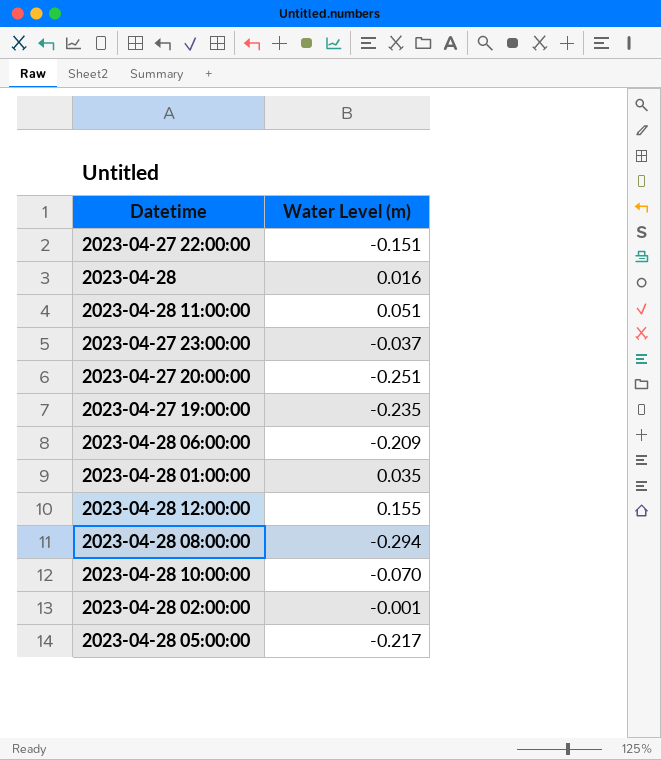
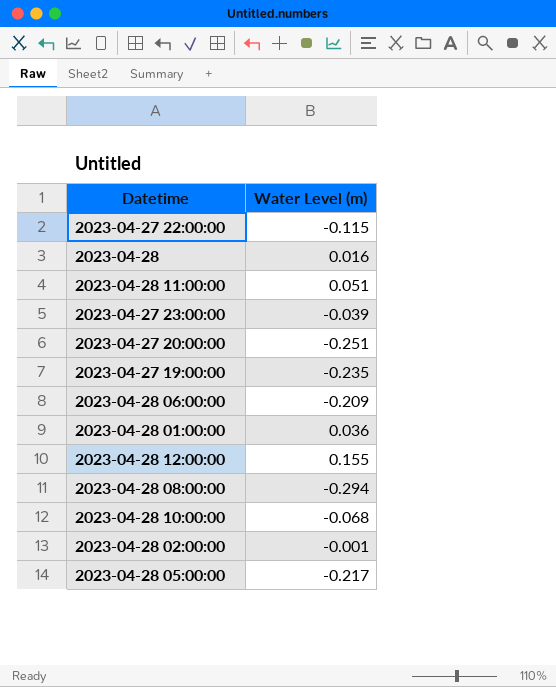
2023-04-27 22:00:00 | Water Level (m): -0.151 -> -0.115
2023-04-27 23:00:00 | Water Level (m): -0.037 -> -0.039
2023-04-28 01:00:00 | Water Level (m): 0.035 -> 0.036
2023-04-28 10:00:00 | Water Level (m): -0.070 -> -0.068

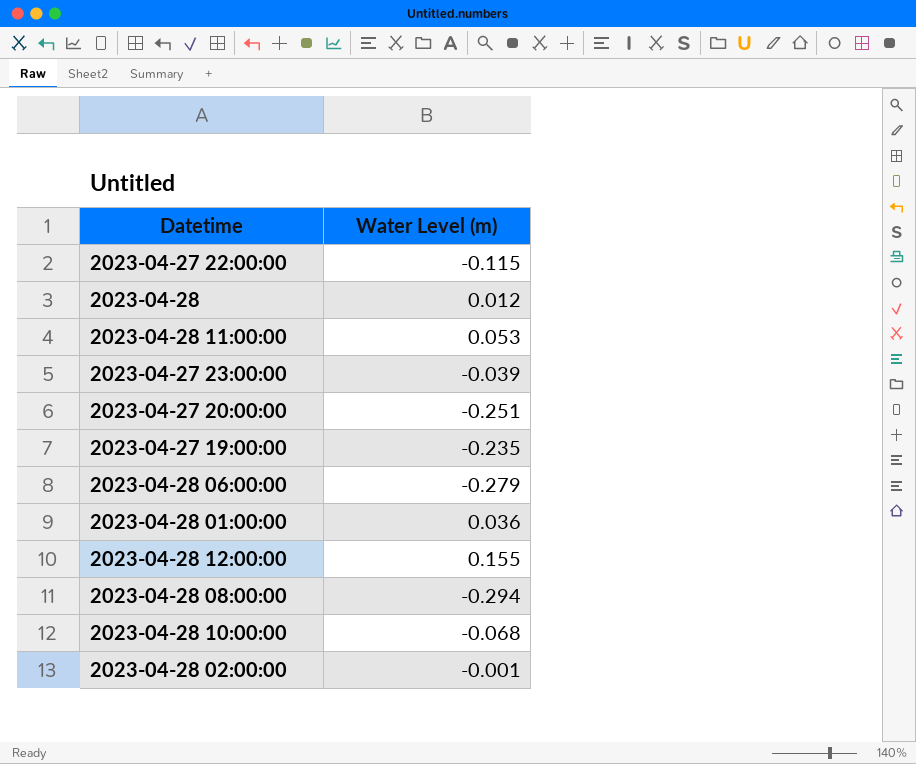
row 2023-04-28 05:00:00: -0.217 -> none
2023-04-28 | Water Level (m): 0.016 -> 0.012
2023-04-28 11:00:00 | Water Level (m): 0.051 -> 0.053
2023-04-28 06:00:00 | Water Level (m): -0.209 -> -0.279

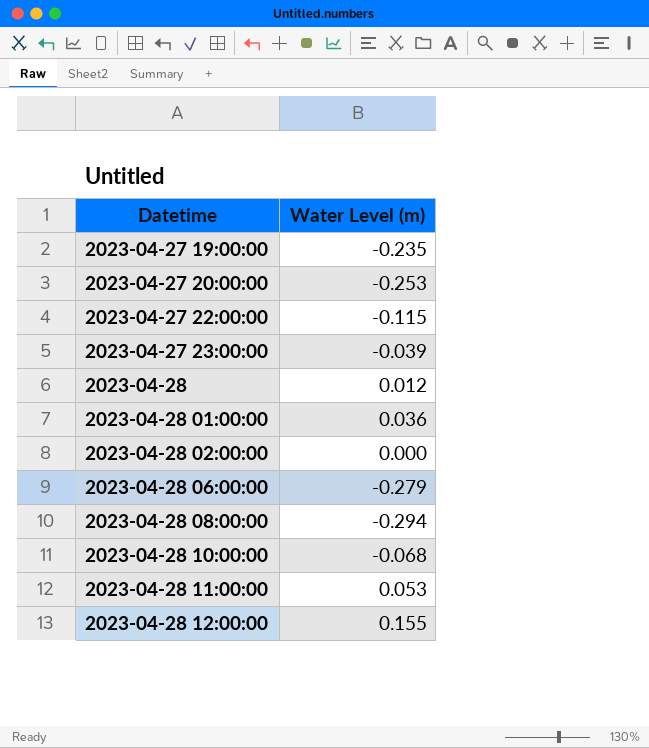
row order: none -> Datetime ascending
2023-04-27 20:00:00 | Water Level (m): -0.251 -> -0.253
2023-04-28 02:00:00 | Water Level (m): -0.001 -> 0.000

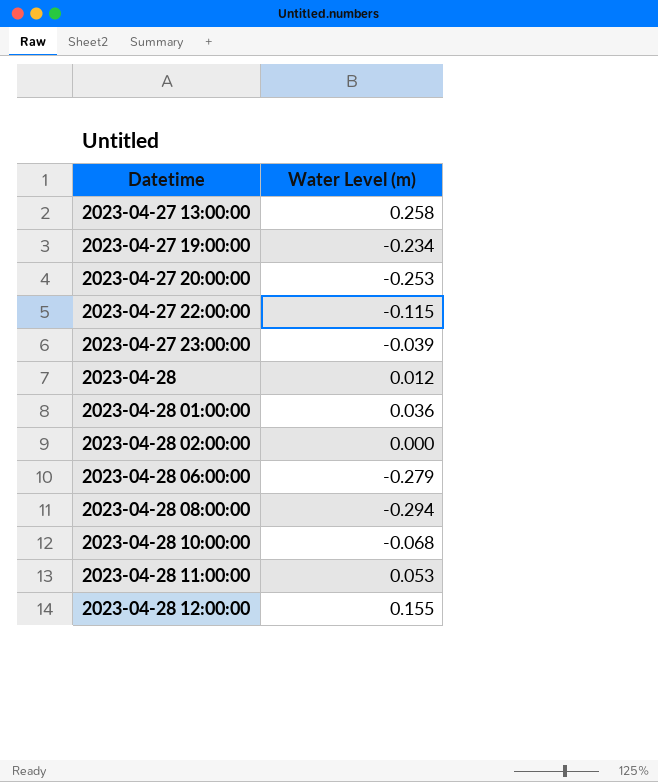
row 2023-04-27 13:00:00: none -> 0.258
2023-04-27 19:00:00 | Water Level (m): -0.235 -> -0.234

